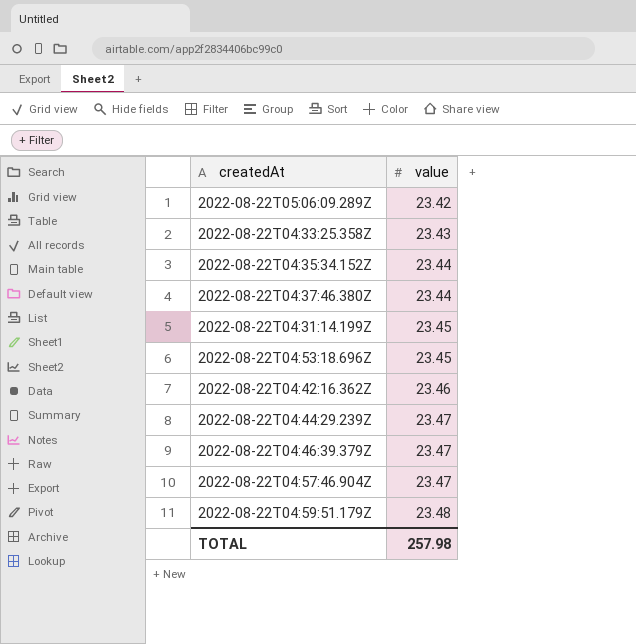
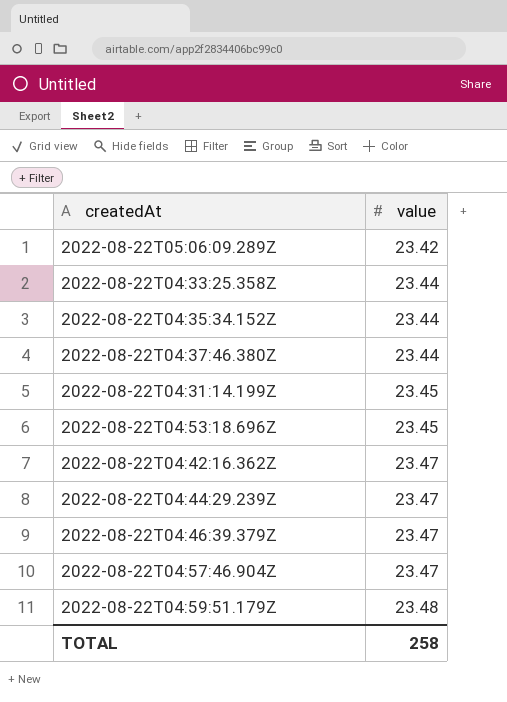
2022-08-22T04:33:25.358Z | value: 23.43 -> 23.44
2022-08-22T04:42:16.362Z | value: 23.46 -> 23.47
TOTAL | value: 257.98 -> 258

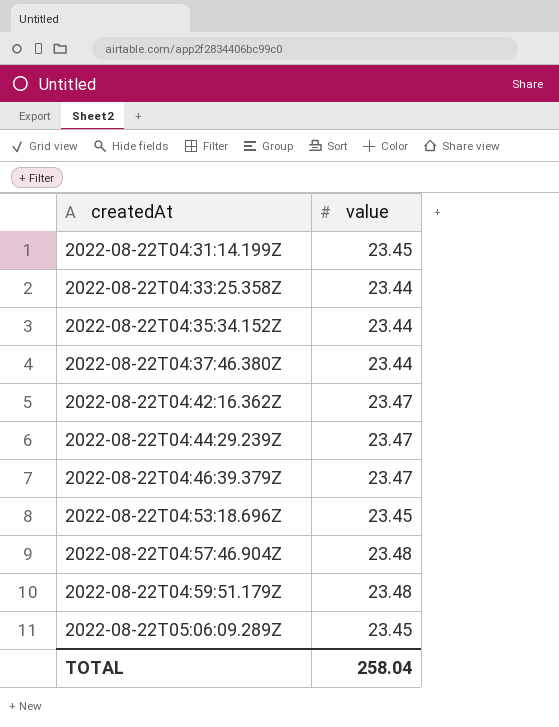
row order: value ascending -> createdAt ascending
2022-08-22T04:57:46.904Z | value: 23.47 -> 23.48
2022-08-22T05:06:09.289Z | value: 23.42 -> 23.45
TOTAL | value: 258 -> 258.04

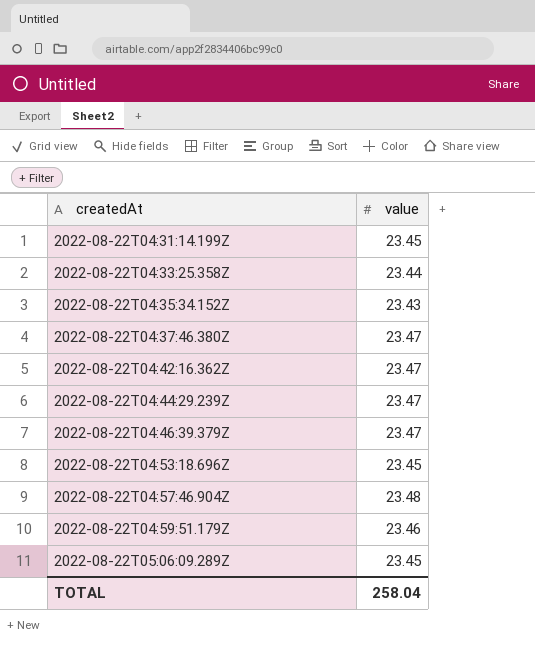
2022-08-22T04:35:34.152Z | value: 23.44 -> 23.43
2022-08-22T04:37:46.380Z | value: 23.44 -> 23.47
2022-08-22T04:59:51.179Z | value: 23.48 -> 23.46

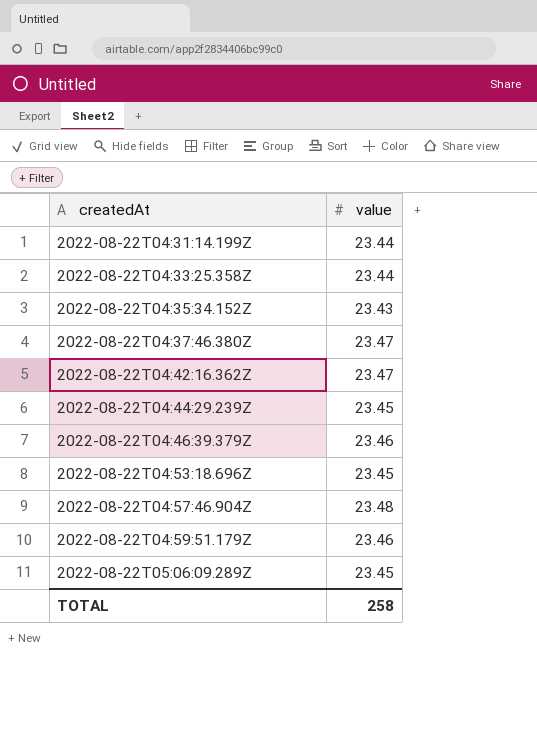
2022-08-22T04:31:14.199Z | value: 23.45 -> 23.44
2022-08-22T04:44:29.239Z | value: 23.47 -> 23.45
2022-08-22T04:46:39.379Z | value: 23.47 -> 23.46
TOTAL | value: 258.04 -> 258

